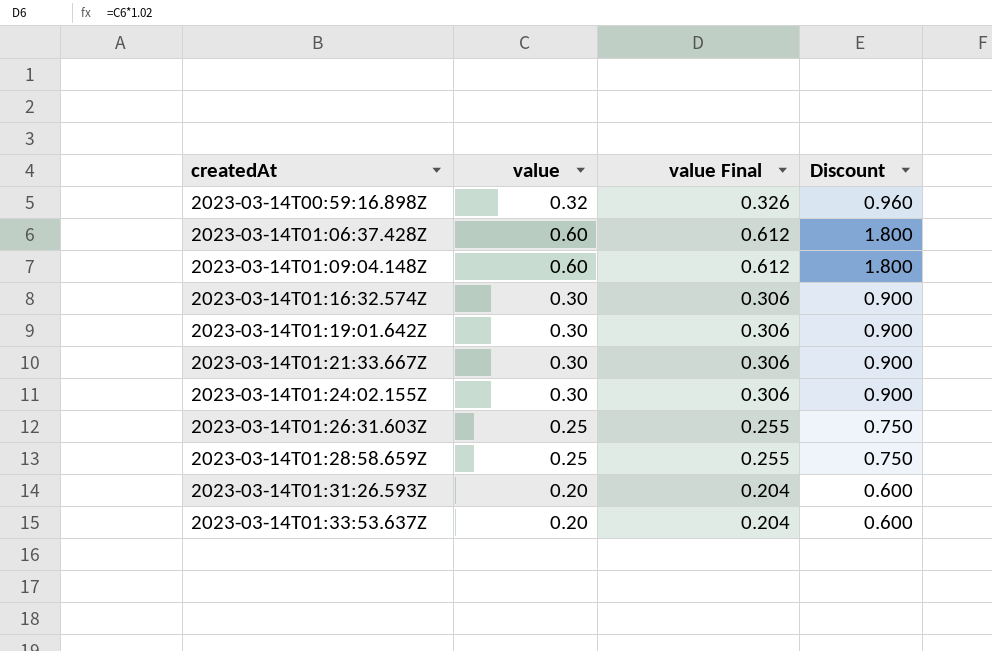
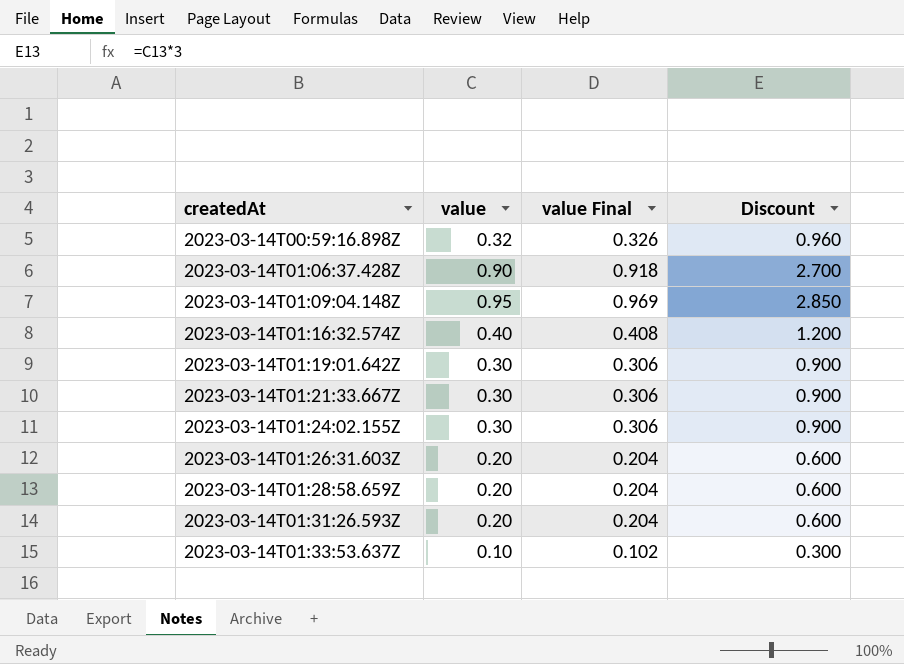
2023-03-14T01:06:37.428Z | value: 0.60 -> 0.90
2023-03-14T01:06:37.428Z | value Final: 0.612 -> 0.918
2023-03-14T01:06:37.428Z | Discount: 1.800 -> 2.700
2023-03-14T01:09:04.148Z | value: 0.60 -> 0.95
2023-03-14T01:09:04.148Z | value Final: 0.612 -> 0.969
2023-03-14T01:09:04.148Z | Discount: 1.800 -> 2.850
2023-03-14T01:16:32.574Z | value: 0.30 -> 0.40
2023-03-14T01:16:32.574Z | value Final: 0.306 -> 0.408
2023-03-14T01:16:32.574Z | Discount: 0.900 -> 1.200
2023-03-14T01:26:31.603Z | value: 0.25 -> 0.20
2023-03-14T01:26:31.603Z | value Final: 0.255 -> 0.204
2023-03-14T01:26:31.603Z | Discount: 0.750 -> 0.600
2023-03-14T01:28:58.659Z | value: 0.25 -> 0.20
2023-03-14T01:28:58.659Z | value Final: 0.255 -> 0.204
2023-03-14T01:28:58.659Z | Discount: 0.750 -> 0.600
2023-03-14T01:33:53.637Z | value: 0.20 -> 0.10
2023-03-14T01:33:53.637Z | value Final: 0.204 -> 0.102
2023-03-14T01:33:53.637Z | Discount: 0.600 -> 0.300

